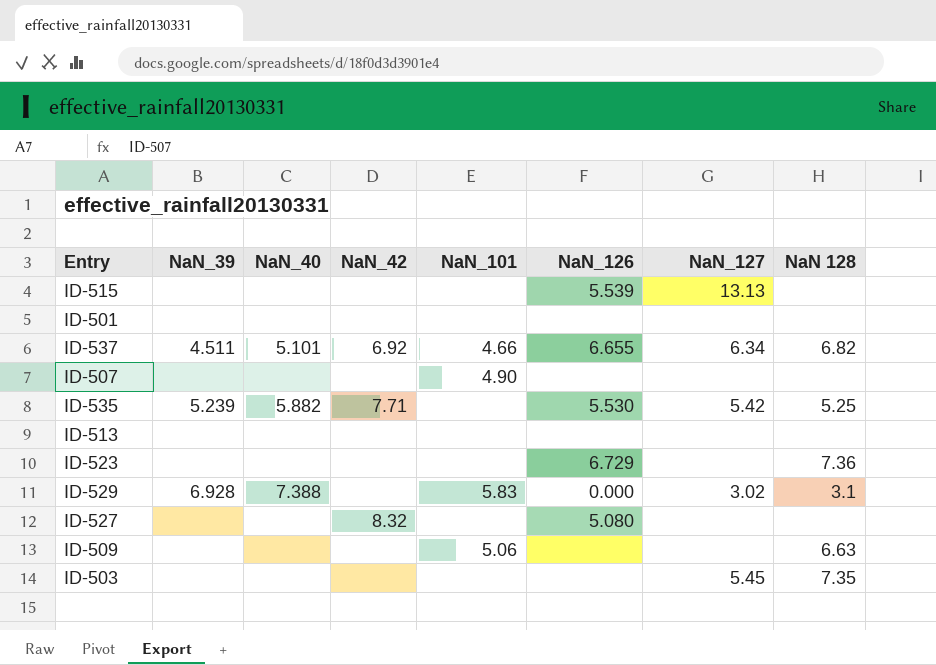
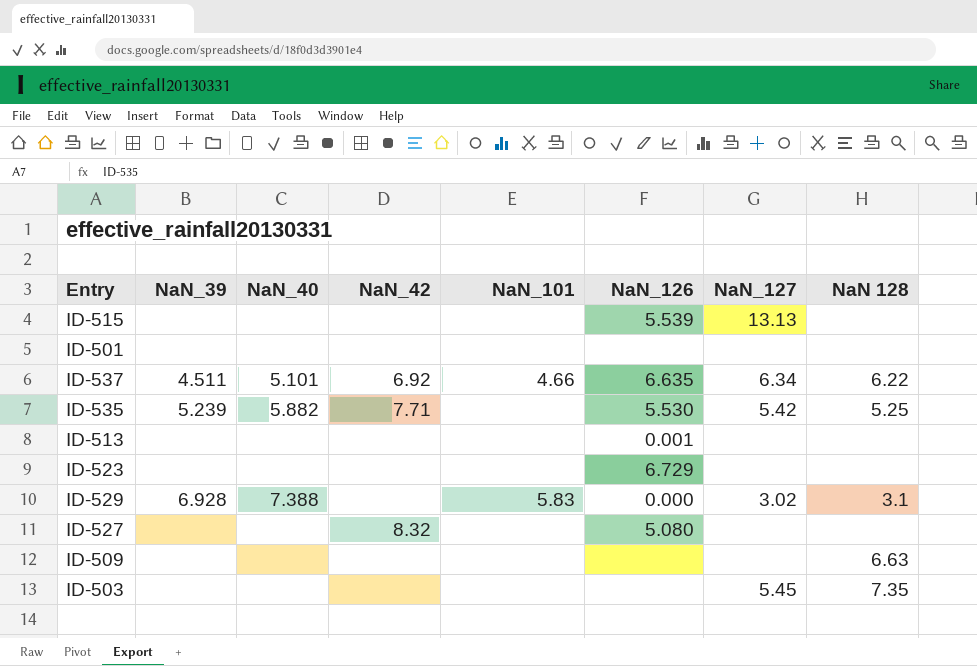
row ID-507: none | none | none | 4.90 | none | none | none -> none
ID-537 | NaN_126: 6.655 -> 6.635
ID-537 | NaN 128: 6.82 -> 6.22
ID-513 | NaN_126: none -> 0.001
ID-523 | NaN 128: 7.36 -> none
ID-509 | NaN_101: 5.06 -> none

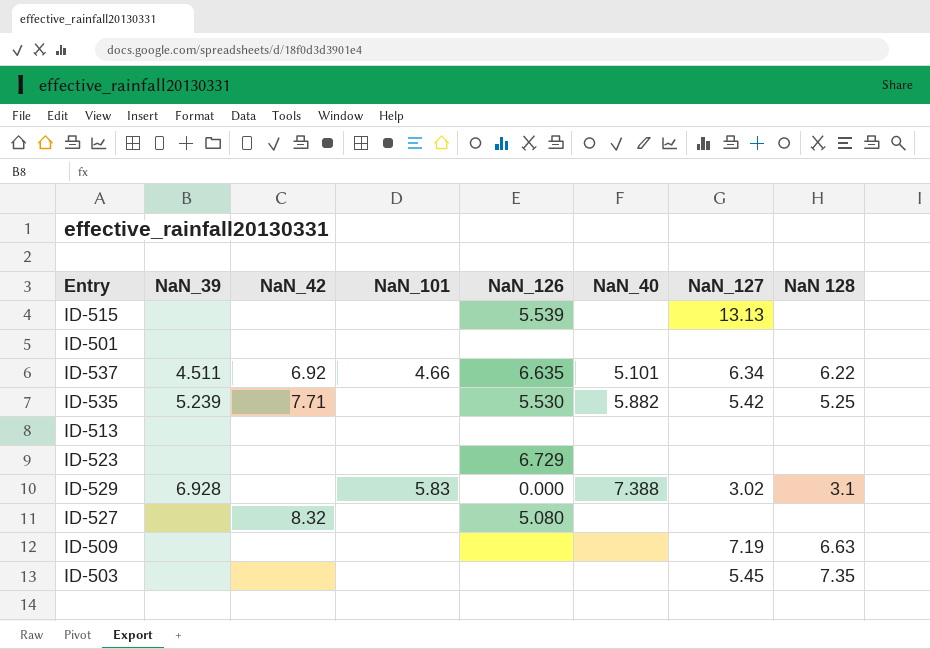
column NaN_40 | position: 3 -> 6
ID-513 | NaN_126: 0.001 -> none
ID-509 | NaN_127: none -> 7.19

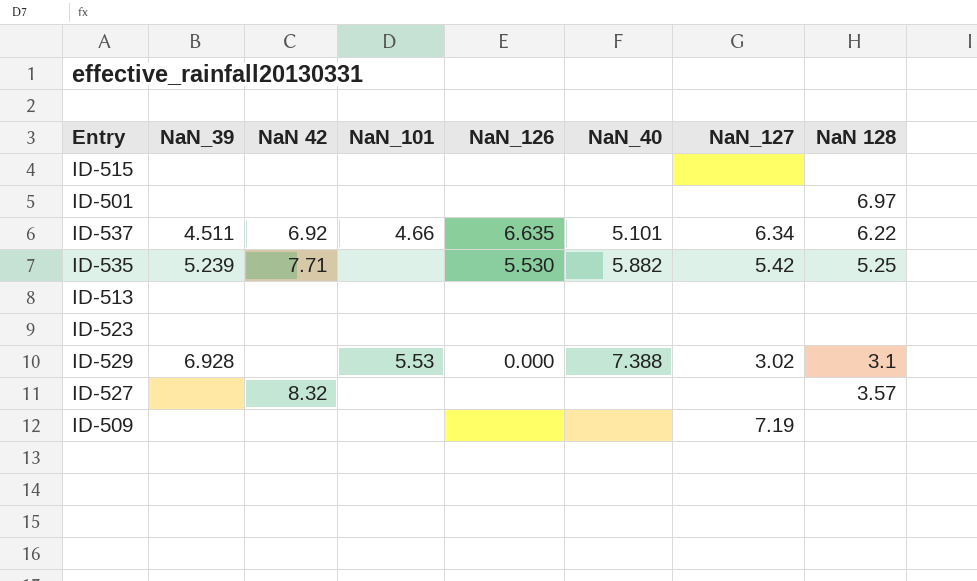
column name: NaN_42 -> NaN 42
row ID-503: none | none | none | none | none | 5.45 | 7.35 -> none
ID-515 | NaN_126: 5.539 -> none
ID-515 | NaN_127: 13.13 -> none
ID-501 | NaN 128: none -> 6.97
ID-523 | NaN_126: 6.729 -> none
ID-529 | NaN_101: 5.83 -> 5.53
ID-527 | NaN_126: 5.080 -> none
ID-527 | NaN 128: none -> 3.57
ID-509 | NaN 128: 6.63 -> none

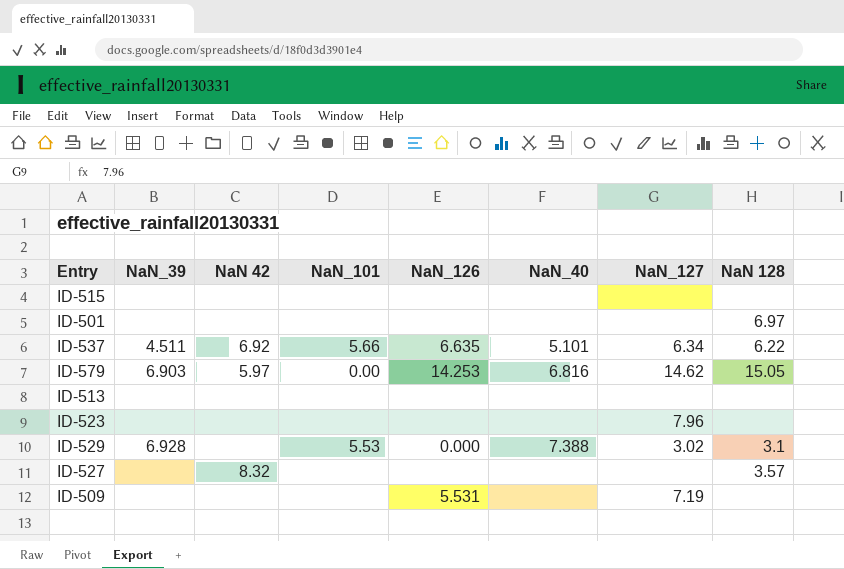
row ID-535: 5.239 | 7.71 | none | 5.530 | 5.882 | 5.42 | 5.25 -> none
ID-537 | NaN_101: 4.66 -> 5.66
row ID-579: none -> 6.903 | 5.97 | 0.00 | 14.253 | 6.816 | 14.62 | 15.05
ID-523 | NaN_127: none -> 7.96
ID-509 | NaN_126: none -> 5.531

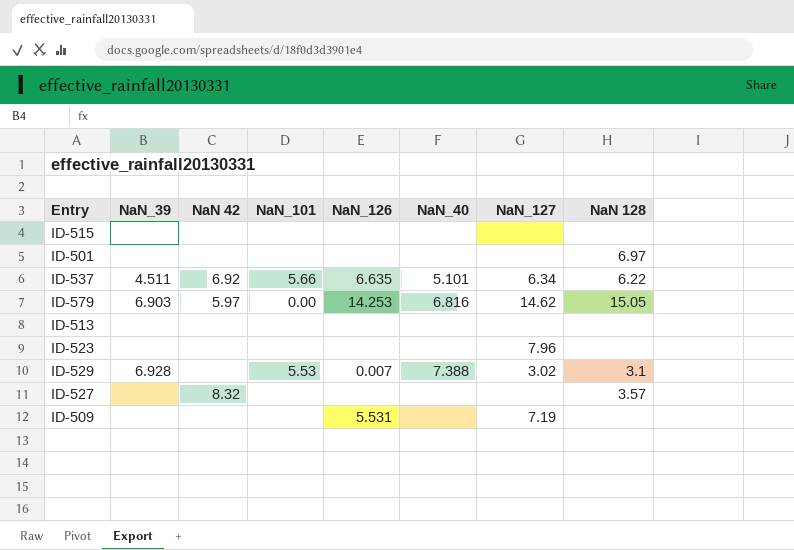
ID-529 | NaN_126: 0.000 -> 0.007

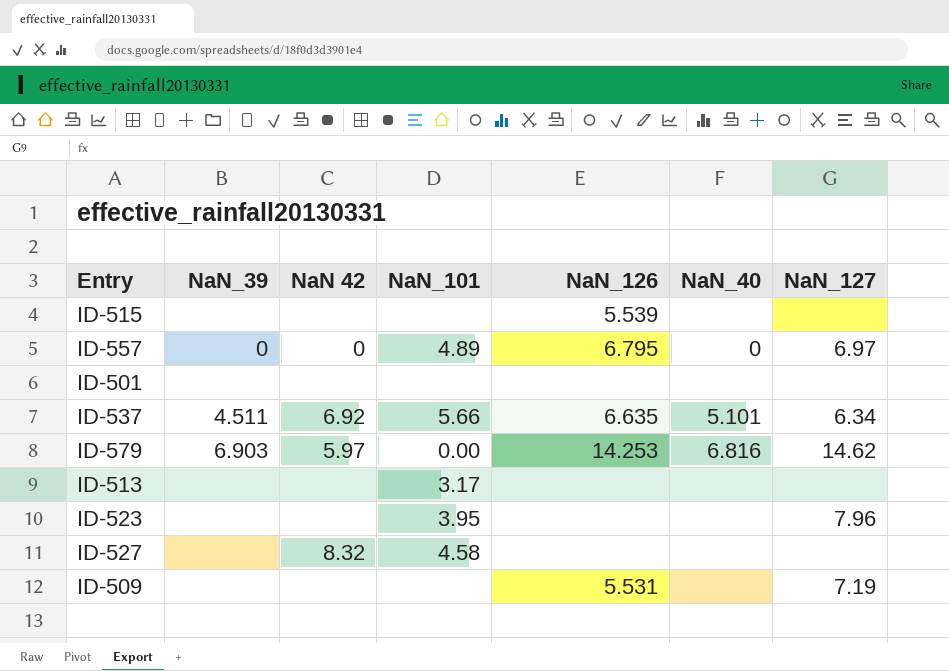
column NaN 128 | position: 8 -> none
row ID-529: 6.928 | none | 5.53 | 0.007 | 7.388 | 3.02 | 3.1 -> none
ID-515 | NaN_126: none -> 5.539
row ID-557: none -> 0 | 0 | 4.89 | 6.795 | 0 | 6.97
ID-513 | NaN_101: none -> 3.17
ID-523 | NaN_101: none -> 3.95
ID-527 | NaN_101: none -> 4.58

